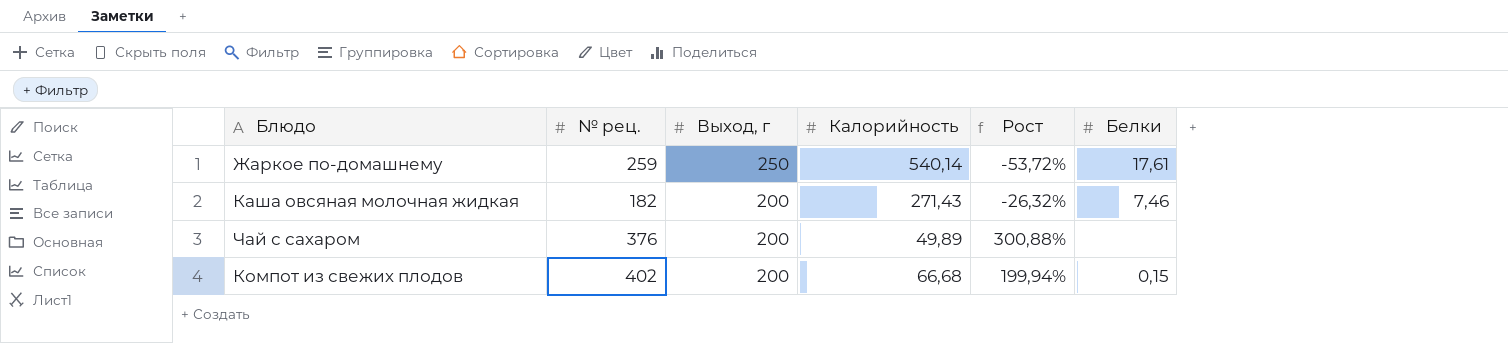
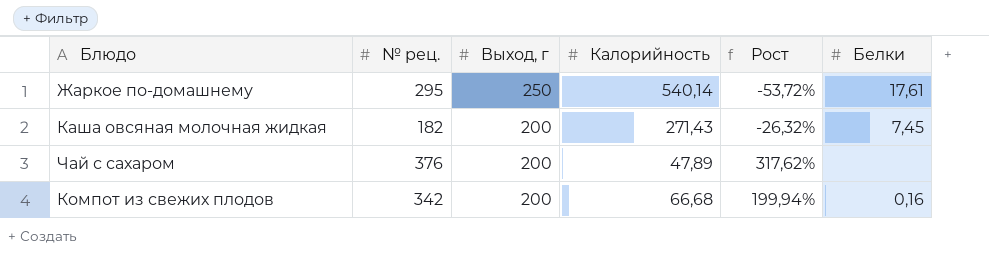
Жаркое по-домашнему | № рец.: 259 -> 295
Каша овсяная молочная жидкая | Белки: 7,46 -> 7,45
Чай с сахаром | Калорийность: 49,89 -> 47,89
Чай с сахаром | Рост: 300,88% -> 317,62%
Компот из свежих плодов | № рец.: 402 -> 342
Компот из свежих плодов | Белки: 0,15 -> 0,16

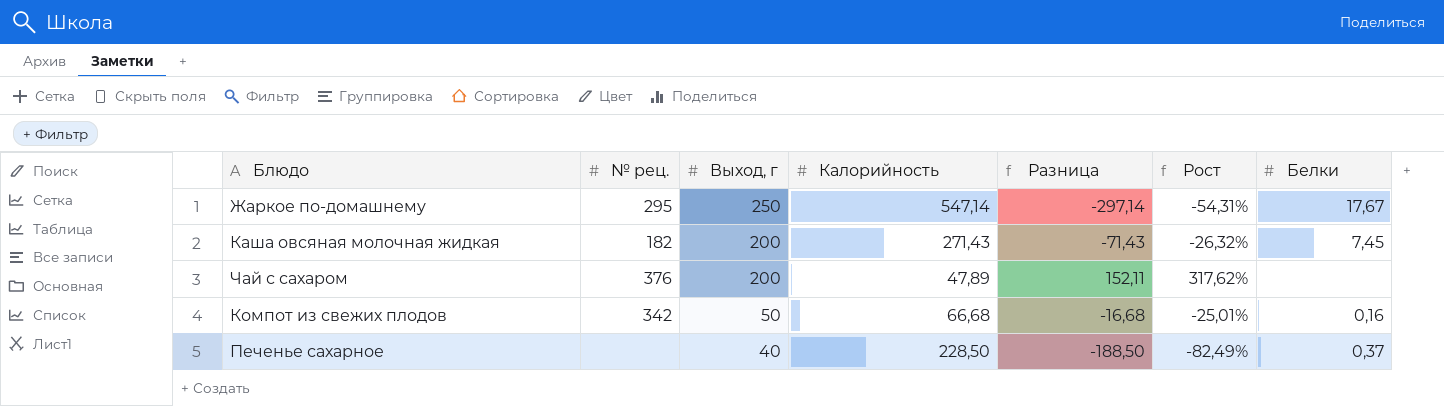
column Разница | formula: none -> [Выход, г] - [Калорийность]
Жаркое по-домашнему | Калорийность: 540,14 -> 547,14
Жаркое по-домашнему | Рост: -53,72% -> -54,31%
Жаркое по-домашнему | Белки: 17,61 -> 17,67
Компот из свежих плодов | Выход, г: 200 -> 50
Компот из свежих плодов | Рост: 199,94% -> -25,01%
row Печенье сахарное: none -> none | 40 | 228,50 | -188,50 | -82,49% | 0,37

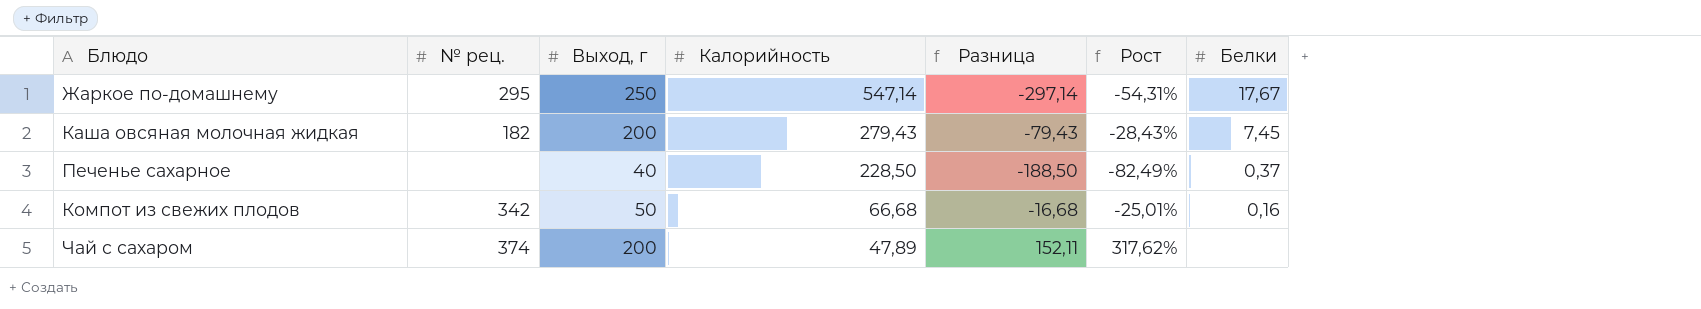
row order: Выход, г descending -> Калорийность descending
Каша овсяная молочная жидкая | Калорийность: 271,43 -> 279,43
Каша овсяная молочная жидкая | Разница: -71,43 -> -79,43
Каша овсяная молочная жидкая | Рост: -26,32% -> -28,43%
Чай с сахаром | № рец.: 376 -> 374

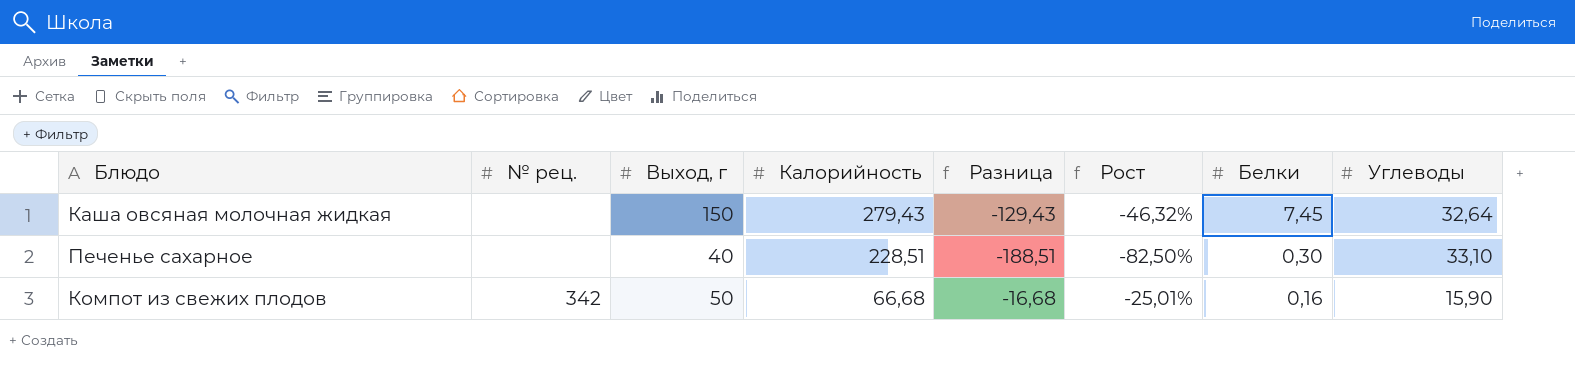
column Углеводы | position: none -> 8
row Жаркое по-домашнему: 295 | 250 | 547,14 | -297,14 | -54,31% | 17,67 -> none
row Чай с сахаром: 374 | 200 | 47,89 | 152,11 | 317,62% | none -> none
Каша овсяная молочная жидкая | № рец.: 182 -> none
Каша овсяная молочная жидкая | Выход, г: 200 -> 150
Каша овсяная молочная жидкая | Разница: -79,43 -> -129,43
Каша овсяная молочная жидкая | Рост: -28,43% -> -46,32%
Печенье сахарное | Калорийность: 228,50 -> 228,51
Печенье сахарное | Разница: -188,50 -> -188,51
Печенье сахарное | Рост: -82,49% -> -82,50%
Печенье сахарное | Белки: 0,37 -> 0,30

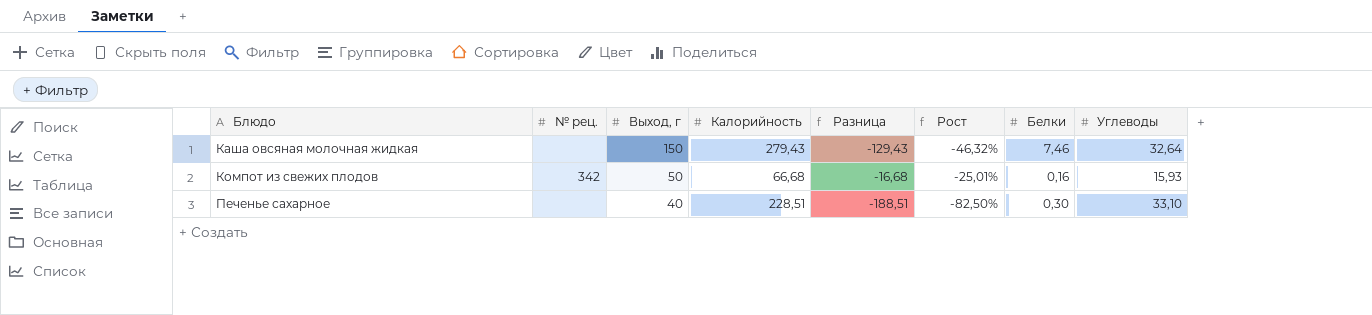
row order: Калорийность descending -> Блюдо ascending
Каша овсяная молочная жидкая | Белки: 7,45 -> 7,46
Компот из свежих плодов | Углеводы: 15,90 -> 15,93

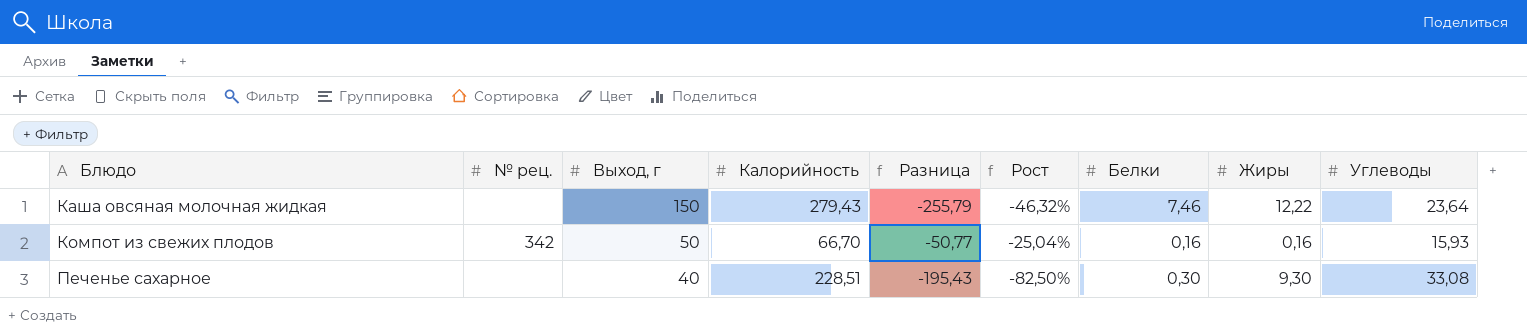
column Разница | formula: [Выход, г] - [Калорийность] -> [Углеводы] - [Калорийность]
column Жиры | position: none -> 8
Каша овсяная молочная жидкая | Углеводы: 32,64 -> 23,64
Компот из свежих плодов | Калорийность: 66,68 -> 66,70
Компот из свежих плодов | Рост: -25,01% -> -25,04%
Печенье сахарное | Углеводы: 33,10 -> 33,08

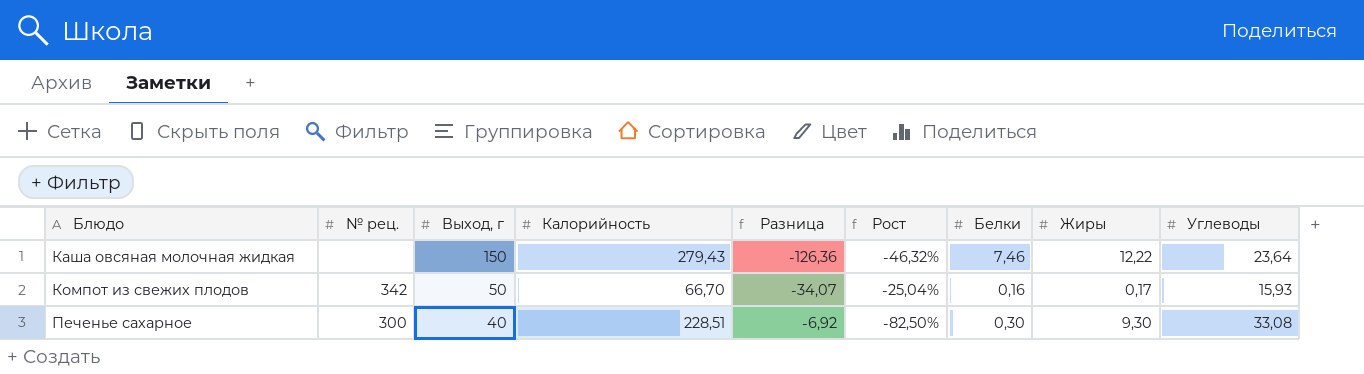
column Разница | formula: [Углеводы] - [Калорийность] -> [Углеводы] - [Выход, г]
Компот из свежих плодов | Жиры: 0,16 -> 0,17
Печенье сахарное | № рец.: none -> 300

